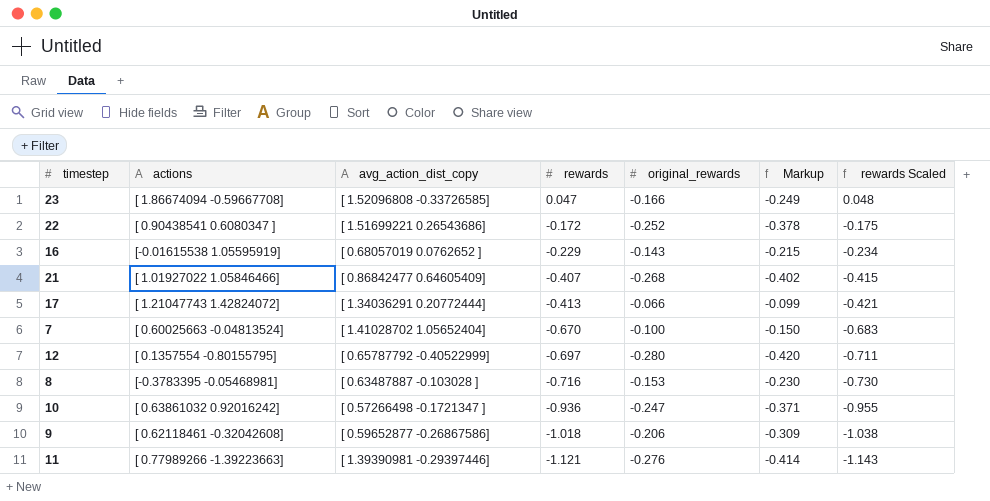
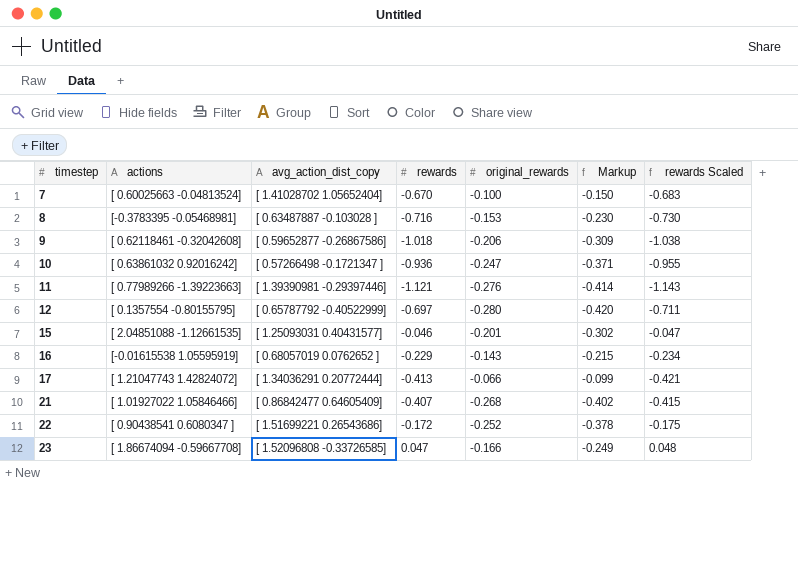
row order: rewards descending -> timestep ascending
row 15: none -> [ 2.04851088 -1.12661535] | [ 1.25093031 0.40431577] | -0.046 | -0.201 | -0.302 | -0.047

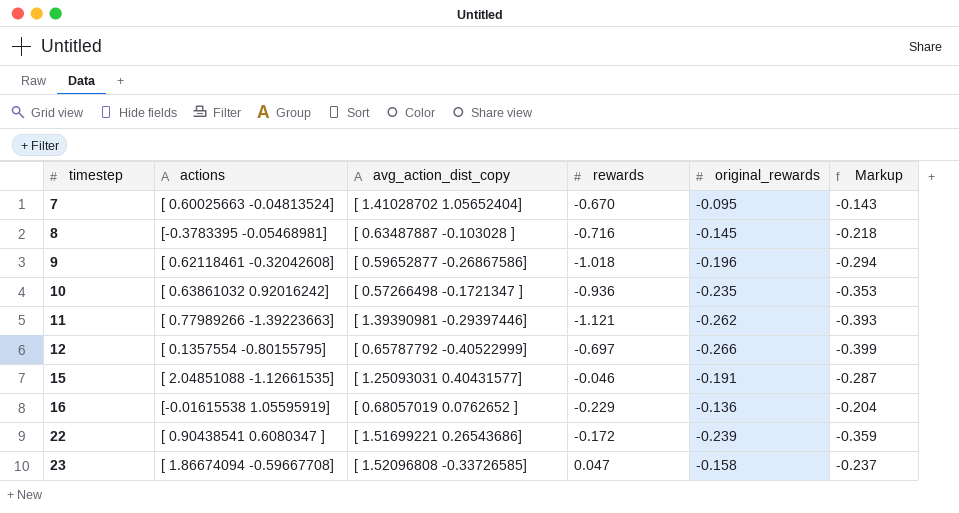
column rewards Scaled | formula: [rewards] * 1.02 -> none
row 17: [ 1.21047743 1.42824072] | [ 1.34036291 0.20772444] | -0.413 | -0.066 | -0.099 | -0.421 -> none
row 21: [ 1.01927022 1.05846466] | [ 0.86842477 0.64605409] | -0.407 | -0.268 | -0.402 | -0.415 -> none
7 | original_rewards: -0.100 -> -0.095
7 | Markup: -0.150 -> -0.143
8 | original_rewards: -0.153 -> -0.145
8 | Markup: -0.230 -> -0.218
9 | original_rewards: -0.206 -> -0.196
9 | Markup: -0.309 -> -0.294
10 | original_rewards: -0.247 -> -0.235
10 | Markup: -0.371 -> -0.353
11 | original_rewards: -0.276 -> -0.262
11 | Markup: -0.414 -> -0.393
12 | original_rewards: -0.280 -> -0.266
12 | Markup: -0.420 -> -0.399
15 | original_rewards: -0.201 -> -0.191
15 | Markup: -0.302 -> -0.287
16 | original_rewards: -0.143 -> -0.136
16 | Markup: -0.215 -> -0.204
22 | original_rewards: -0.252 -> -0.239
22 | Markup: -0.378 -> -0.359
23 | original_rewards: -0.166 -> -0.158
23 | Markup: -0.249 -> -0.237

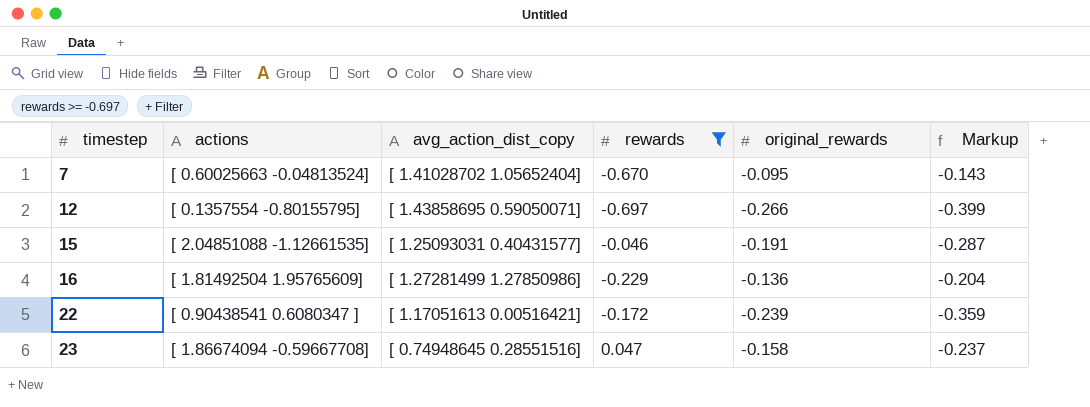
filter: none -> rewards >= -0.697
12 | avg_action_dist_copy: [ 0.65787792 -0.40522999] -> [ 1.43858695 0.59050071]
16 | actions: [-0.01615538 1.05595919] -> [ 1.81492504 1.95765609]
16 | avg_action_dist_copy: [ 0.68057019 0.0762652 ] -> [ 1.27281499 1.27850986]
22 | avg_action_dist_copy: [ 1.51699221 0.26543686] -> [ 1.17051613 0.00516421]
23 | avg_action_dist_copy: [ 1.52096808 -0.33726585] -> [ 0.74948645 0.28551516]

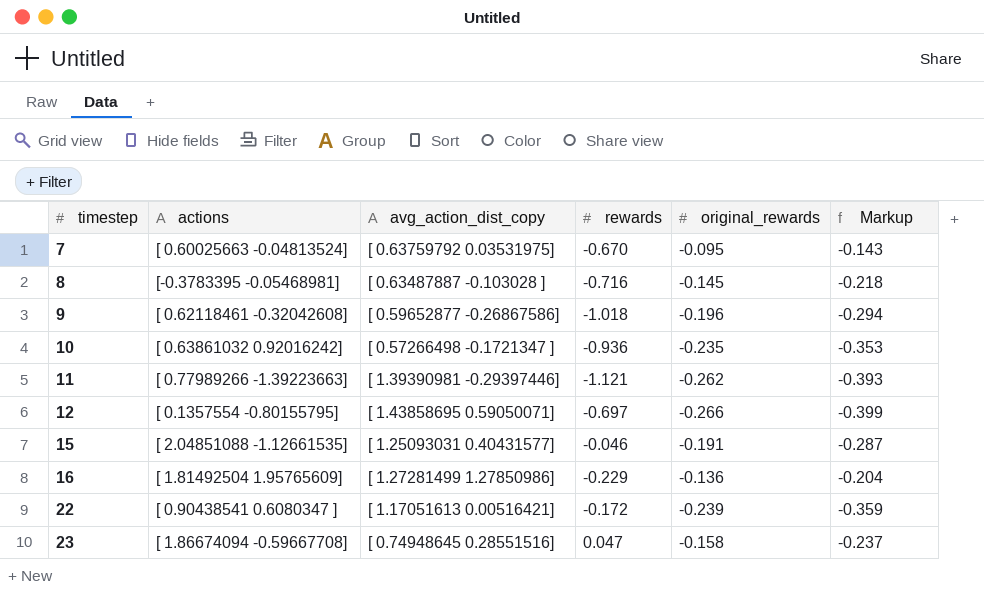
filter: rewards >= -0.697 -> none
7 | avg_action_dist_copy: [ 1.41028702 1.05652404] -> [ 0.63759792 0.03531975]

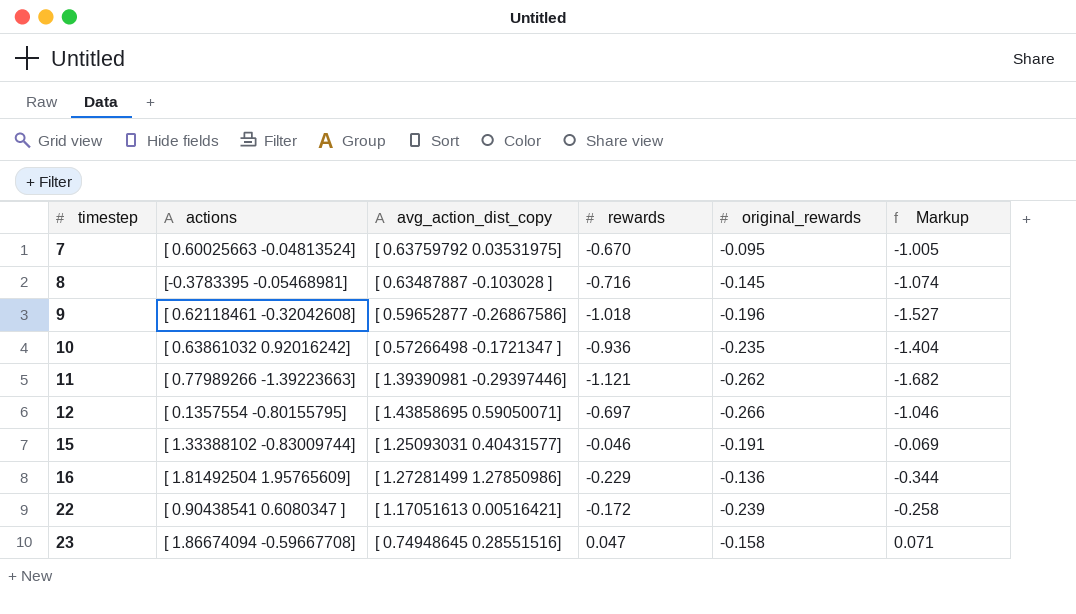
column Markup | formula: [original_rewards] * 1.5 -> [rewards] * 1.5
15 | actions: [ 2.04851088 -1.12661535] -> [ 1.33388102 -0.83009744]

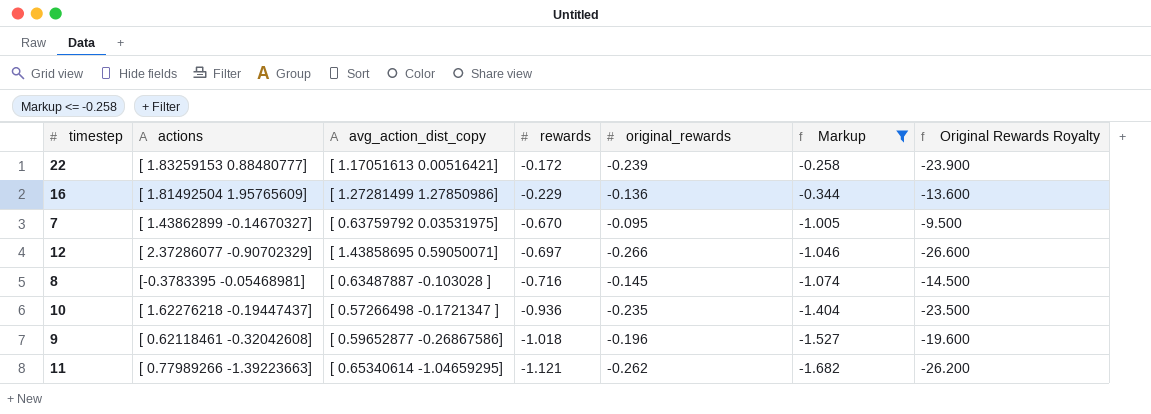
filter: none -> Markup <= -0.258
row order: timestep ascending -> rewards descending
column Original Rewards Royalty | formula: none -> [original_rewards] * 100
22 | actions: [ 0.90438541 0.6080347 ] -> [ 1.83259153 0.88480777]
7 | actions: [ 0.60025663 -0.04813524] -> [ 1.43862899 -0.14670327]
12 | actions: [ 0.1357554 -0.80155795] -> [ 2.37286077 -0.90702329]
10 | actions: [ 0.63861032 0.92016242] -> [ 1.62276218 -0.19447437]
11 | avg_action_dist_copy: [ 1.39390981 -0.29397446] -> [ 0.65340614 -1.04659295]

